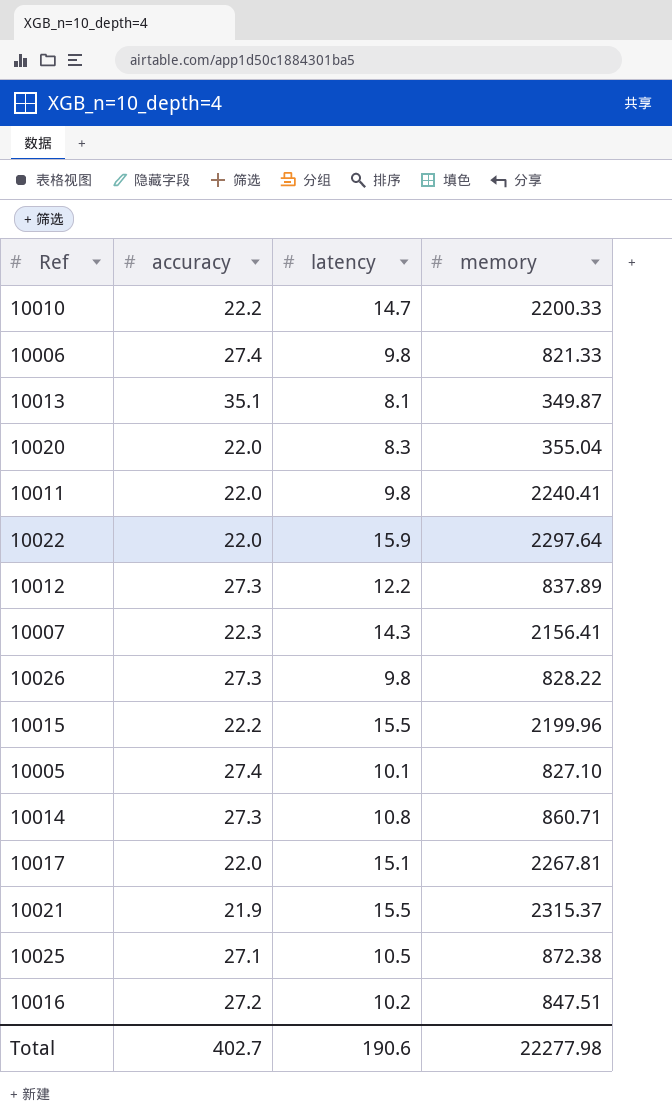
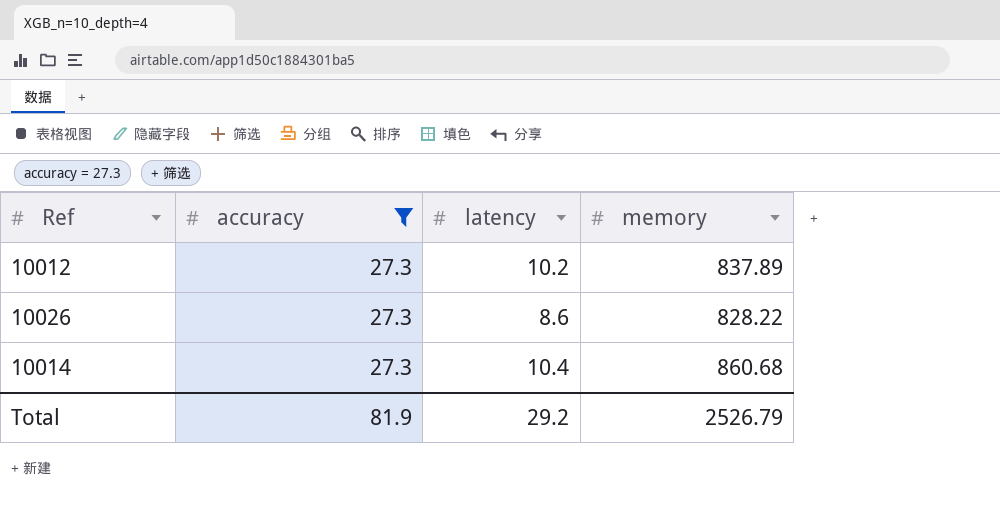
filter: none -> accuracy = 27.3
10012 | latency: 12.2 -> 10.2
10026 | latency: 9.8 -> 8.6
10014 | latency: 10.8 -> 10.4
10014 | memory: 860.71 -> 860.68
Total | accuracy: 402.7 -> 81.9
Total | latency: 190.6 -> 29.2
Total | memory: 22277.98 -> 2526.79

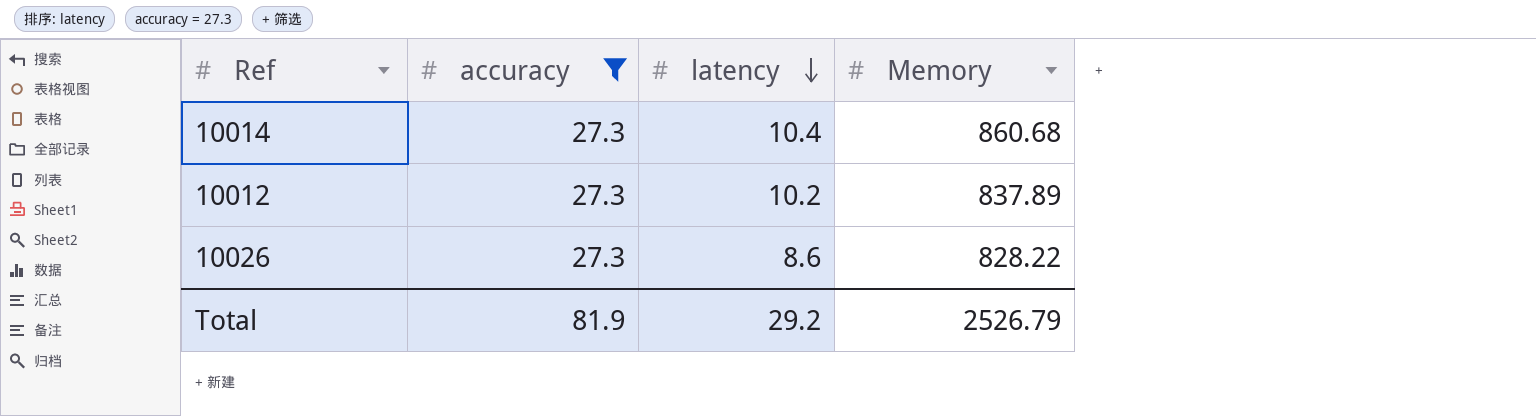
row order: none -> latency descending
column name: memory -> Memory

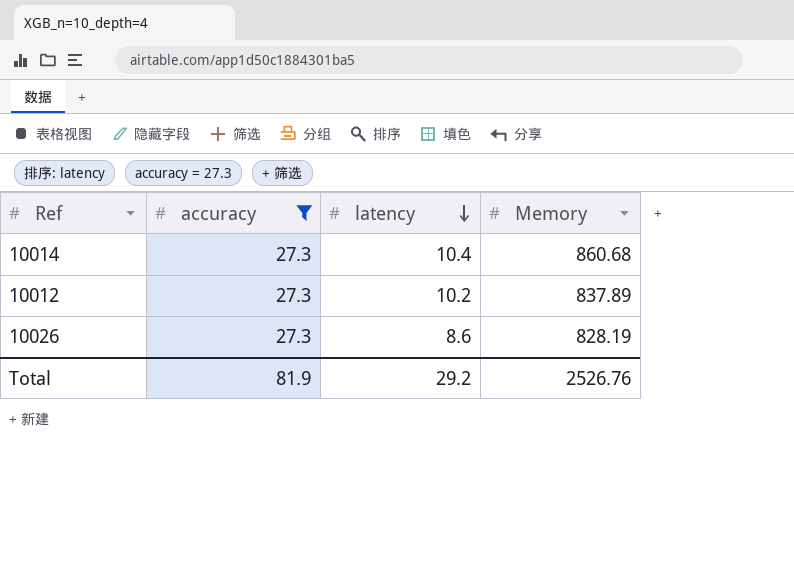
10026 | Memory: 828.22 -> 828.19
Total | Memory: 2526.79 -> 2526.76

